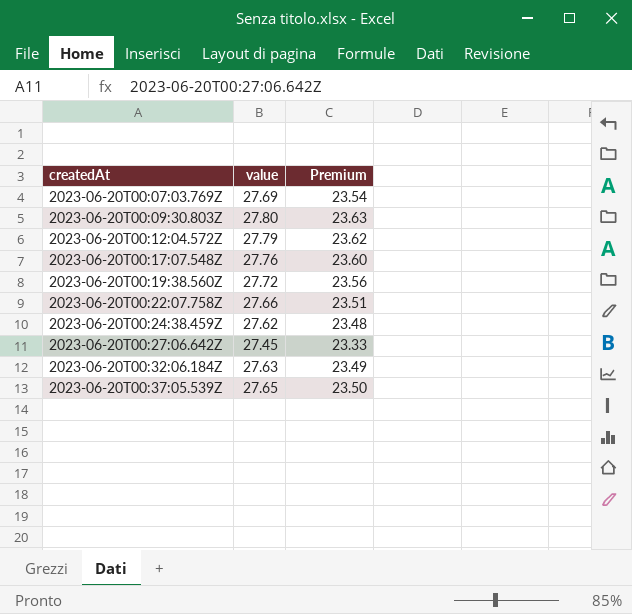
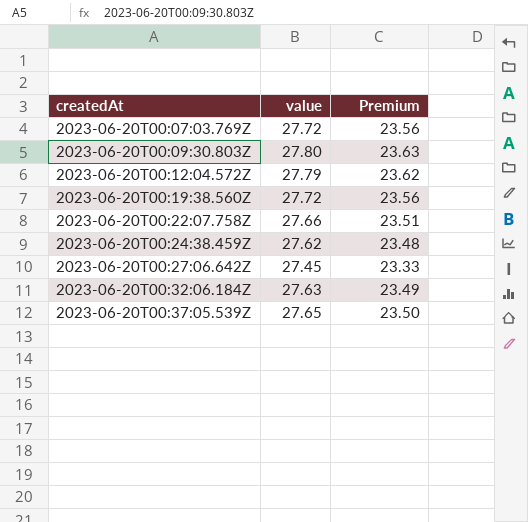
row 2023-06-20T00:17:07.548Z: 27.76 | 23.60 -> none
2023-06-20T00:07:03.769Z | value: 27.69 -> 27.72
2023-06-20T00:07:03.769Z | Premium: 23.54 -> 23.56

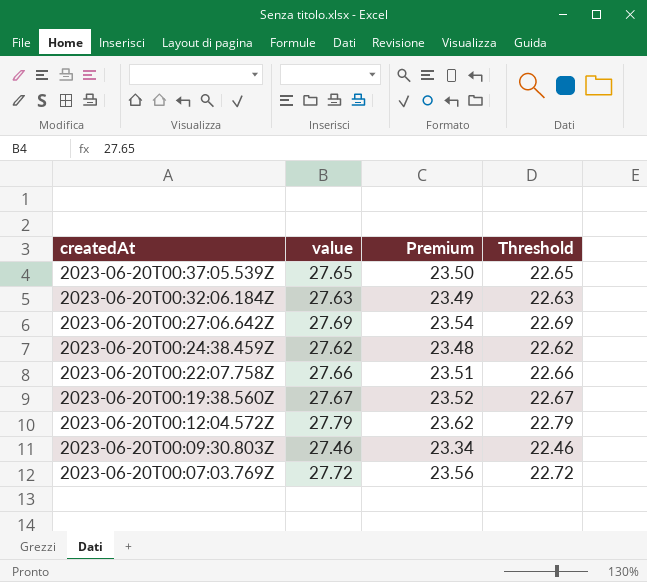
row order: createdAt ascending -> createdAt descending
column Threshold | formula: none -> [value] - 5
2023-06-20T00:27:06.642Z | value: 27.45 -> 27.69
2023-06-20T00:27:06.642Z | Premium: 23.33 -> 23.54
2023-06-20T00:19:38.560Z | value: 27.72 -> 27.67
2023-06-20T00:19:38.560Z | Premium: 23.56 -> 23.52
2023-06-20T00:09:30.803Z | value: 27.80 -> 27.46
2023-06-20T00:09:30.803Z | Premium: 23.63 -> 23.34

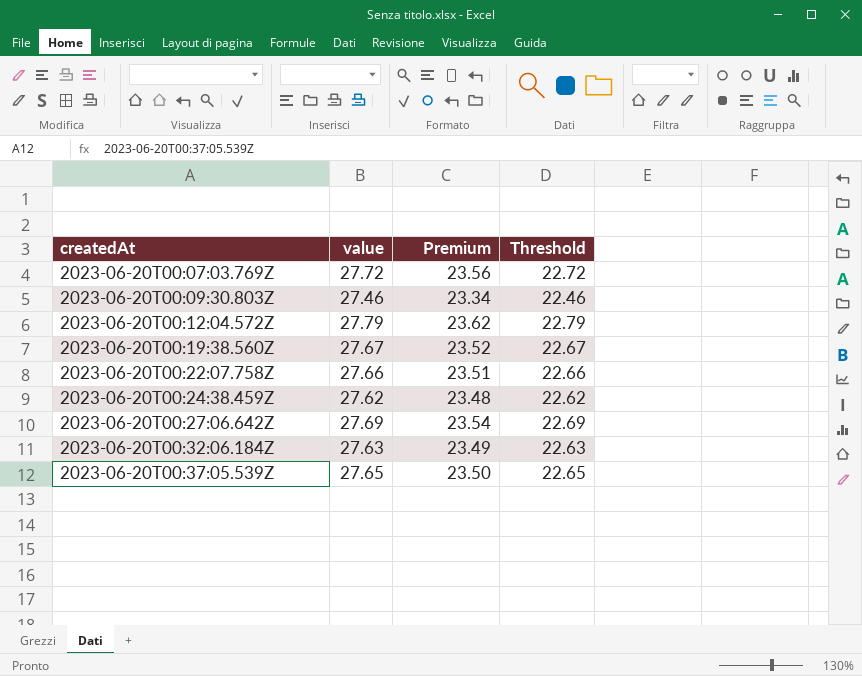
row order: createdAt descending -> createdAt ascending

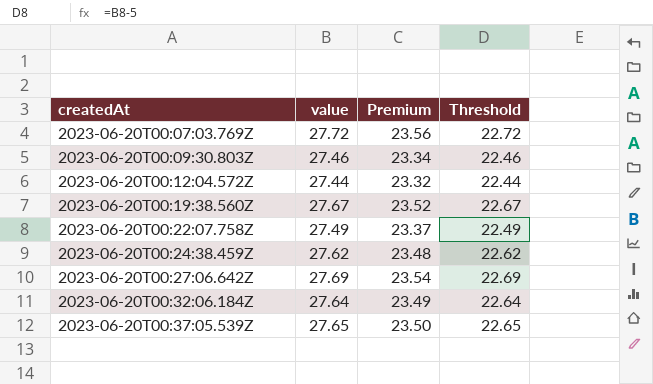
2023-06-20T00:12:04.572Z | value: 27.79 -> 27.44
2023-06-20T00:12:04.572Z | Premium: 23.62 -> 23.32
2023-06-20T00:12:04.572Z | Threshold: 22.79 -> 22.44
2023-06-20T00:22:07.758Z | value: 27.66 -> 27.49
2023-06-20T00:22:07.758Z | Premium: 23.51 -> 23.37
2023-06-20T00:22:07.758Z | Threshold: 22.66 -> 22.49
2023-06-20T00:32:06.184Z | value: 27.63 -> 27.64
2023-06-20T00:32:06.184Z | Threshold: 22.63 -> 22.64

